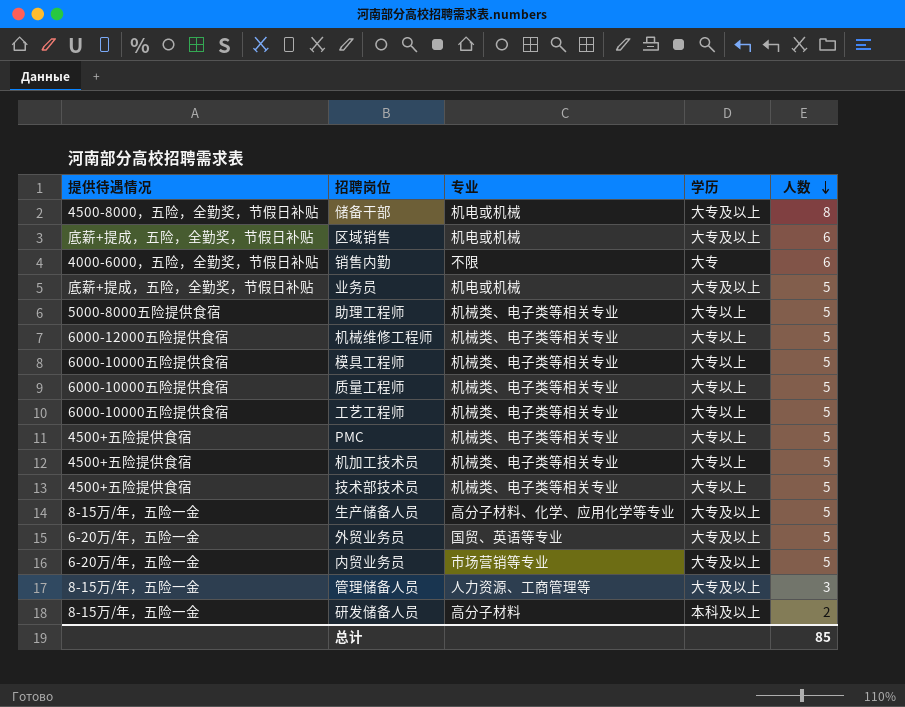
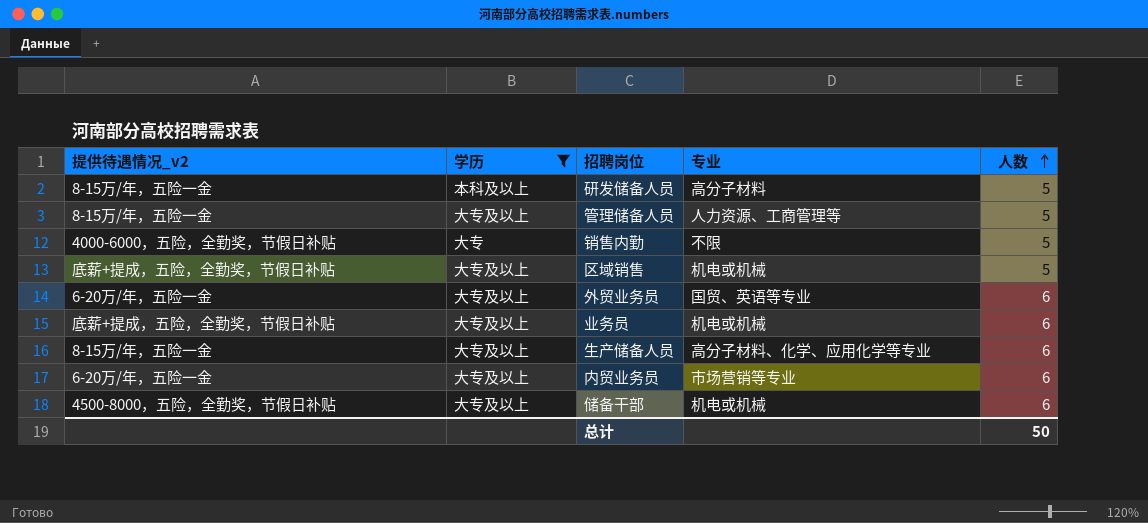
filter: none -> 学历 != 大专以上
row order: 人数 descending -> 人数 ascending
column name: 提供待遇情况 -> 提供待遇情况_v2
column 学历 | position: 4 -> 2
研发储备人员 | 人数: 2 -> 5
管理储备人员 | 人数: 3 -> 5
销售内勤 | 人数: 6 -> 5
区域销售 | 人数: 6 -> 5
外贸业务员 | 人数: 5 -> 6
业务员 | 人数: 5 -> 6
生产储备人员 | 人数: 5 -> 6
内贸业务员 | 人数: 5 -> 6
储备干部 | 人数: 8 -> 6
总计 | 人数: 85 -> 50

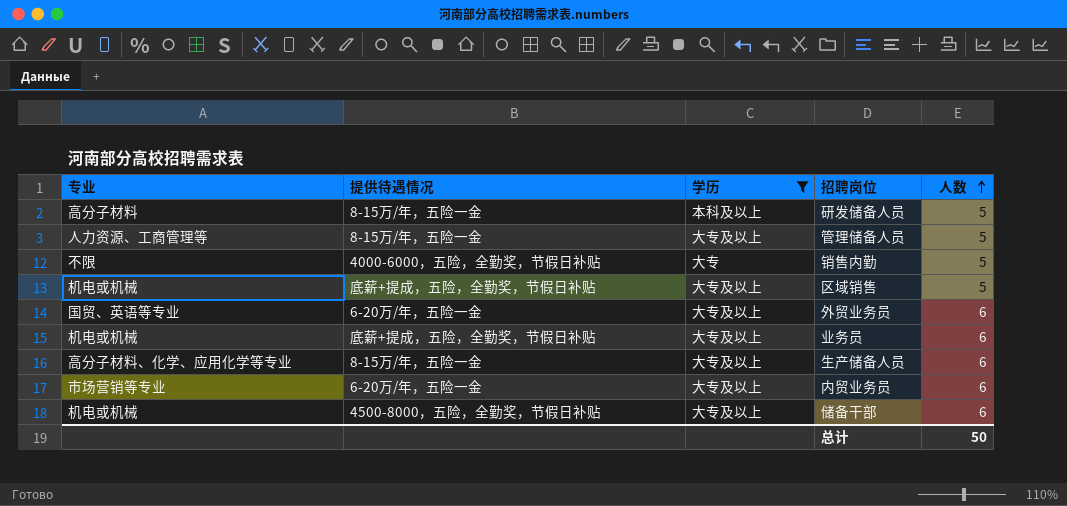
column 专业 | position: 4 -> 1
column name: 提供待遇情况_v2 -> 提供待遇情况

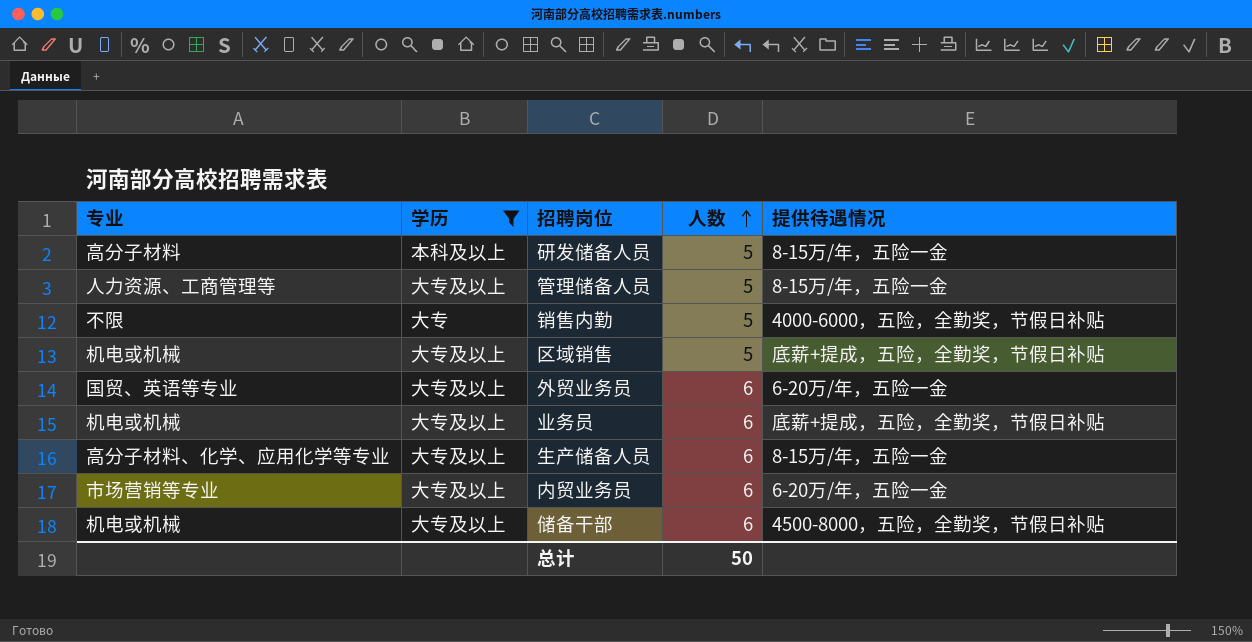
column 提供待遇情况 | position: 2 -> 5

